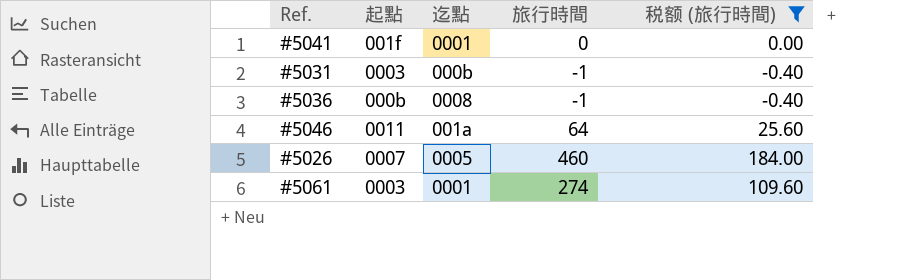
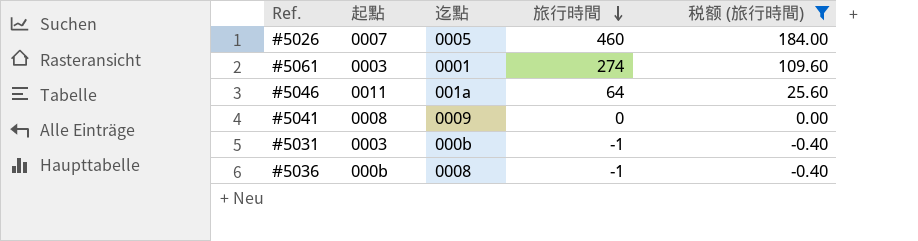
row order: none -> 旅行時間 descending
#5041 | 起點: 001f -> 0008
#5041 | 迄點: 0001 -> 0009

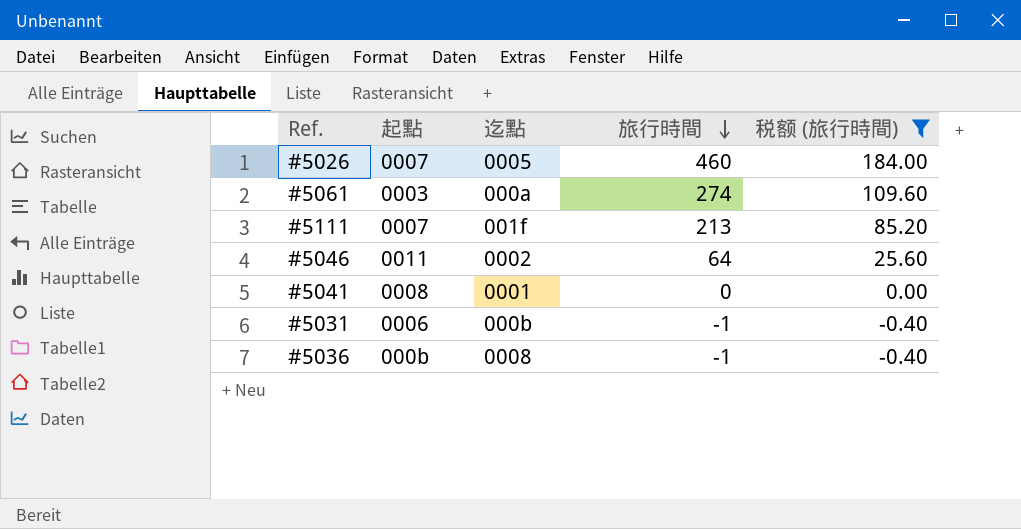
#5061 | 迄點: 0001 -> 000a
row #5111: none -> 0007 | 001f | 213 | 85.20
#5046 | 迄點: 001a -> 0002
#5041 | 迄點: 0009 -> 0001
#5031 | 起點: 0003 -> 0006

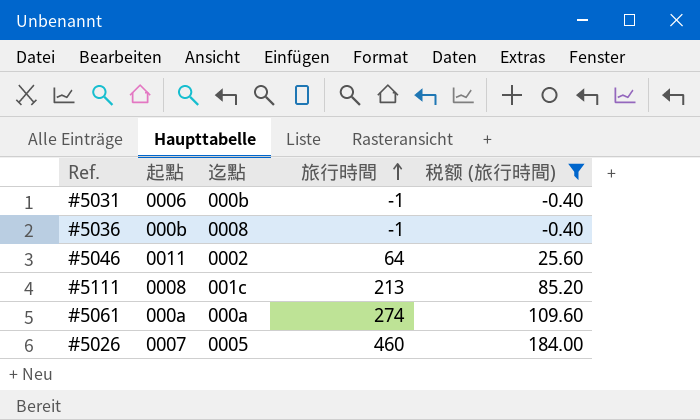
row order: 旅行時間 descending -> 旅行時間 ascending
row #5041: 0008 | 0001 | 0 | 0.00 -> none
#5111 | 起點: 0007 -> 0008
#5111 | 迄點: 001f -> 001c
#5061 | 起點: 0003 -> 000a

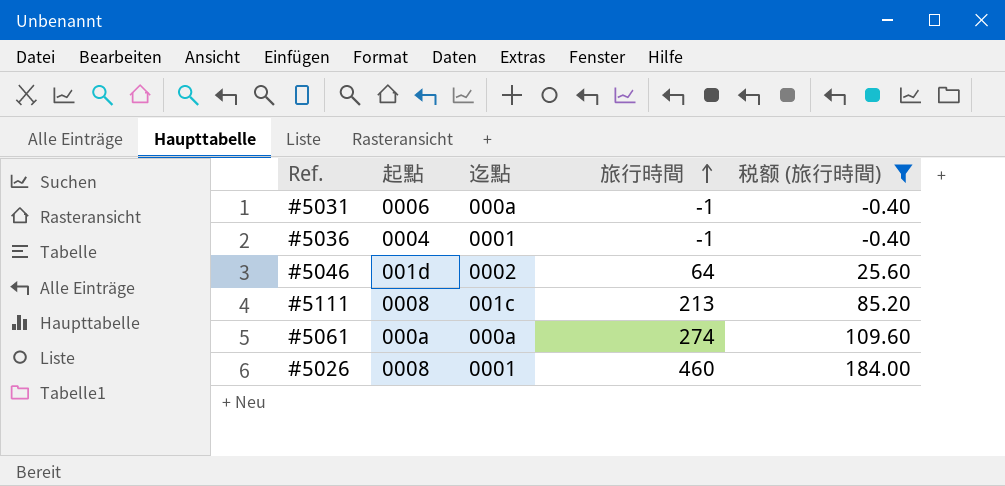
#5031 | 迄點: 000b -> 000a
#5036 | 起點: 000b -> 0004
#5036 | 迄點: 0008 -> 0001
#5046 | 起點: 0011 -> 001d
#5026 | 起點: 0007 -> 0008
#5026 | 迄點: 0005 -> 0001

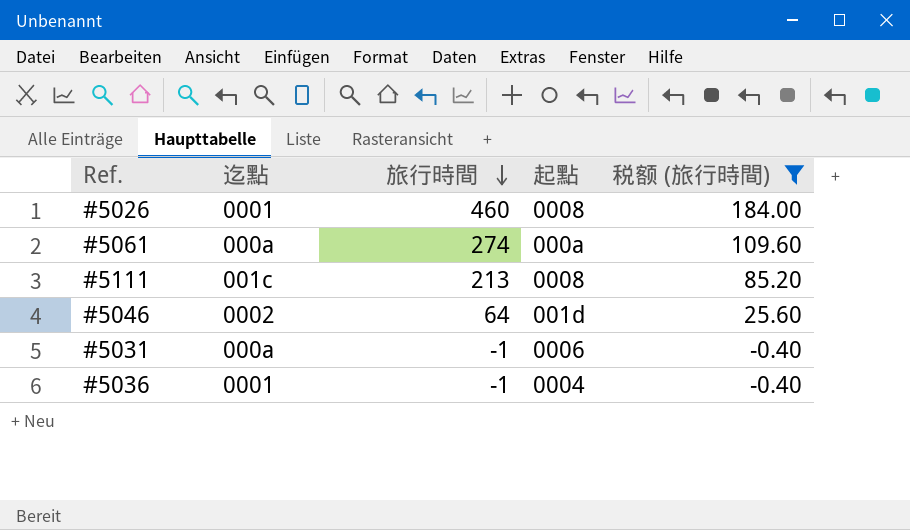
row order: 旅行時間 ascending -> 旅行時間 descending
column 起點 | position: 2 -> 4

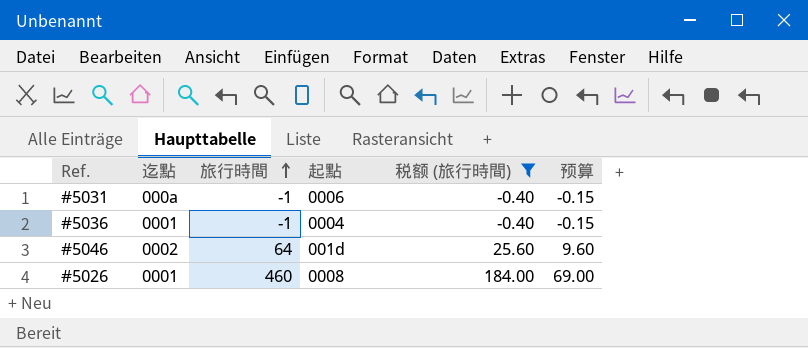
row order: 旅行時間 descending -> 旅行時間 ascending
column 预算 | formula: none -> [旅行時間] * 0.15
row #5061: 000a | 274 | 000a | 109.60 -> none
row #5111: 001c | 213 | 0008 | 85.20 -> none

